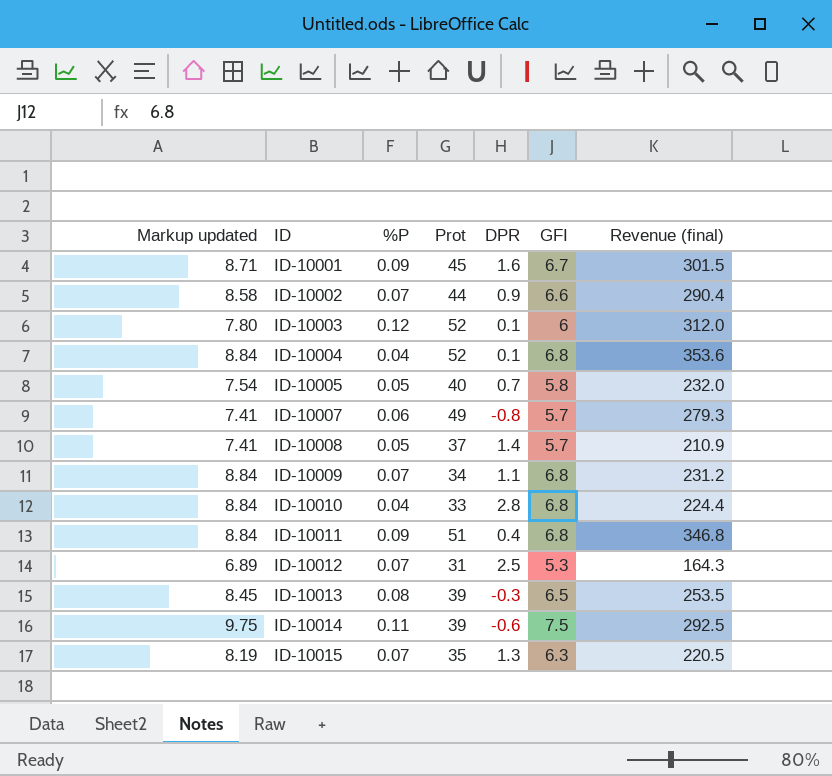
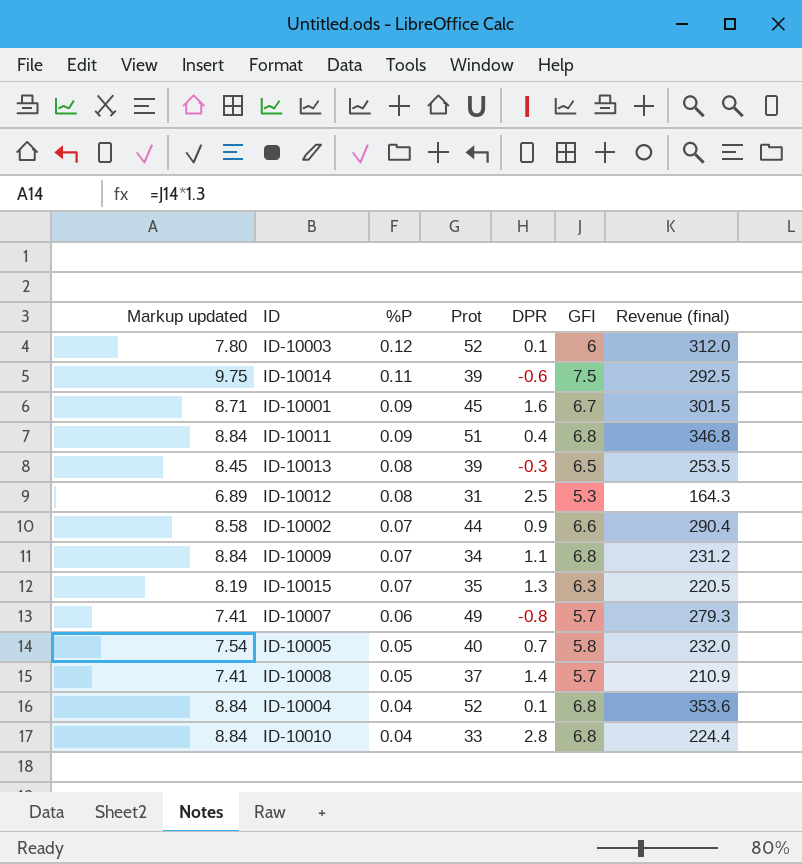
row order: ID ascending -> %P descending
ID-10012 | %P: 0.07 -> 0.08

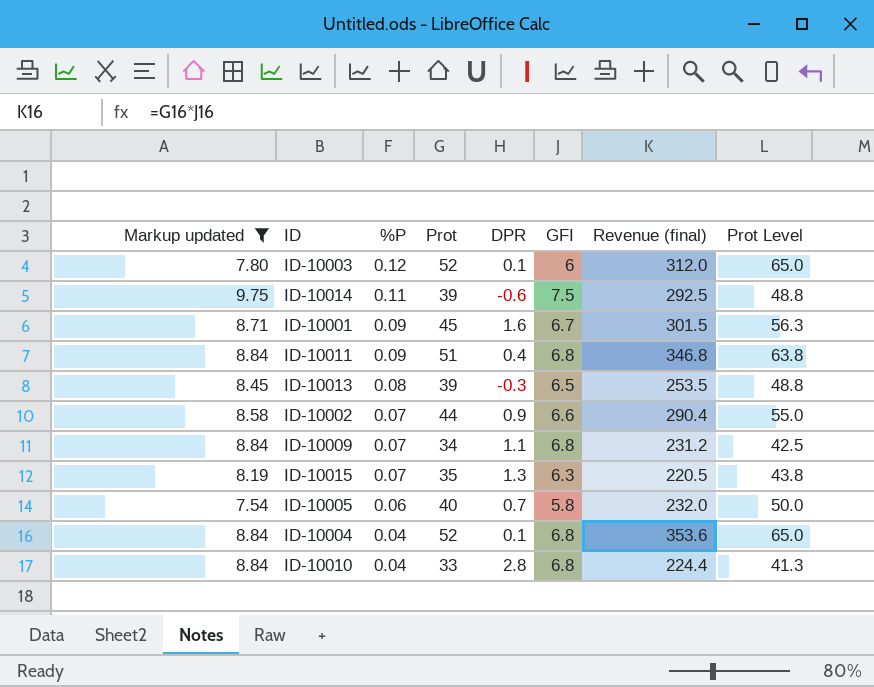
filter: none -> Markup updated >= 7.54
column Prot Level | formula: none -> [Prot] * 1.25
ID-10005 | %P: 0.05 -> 0.06

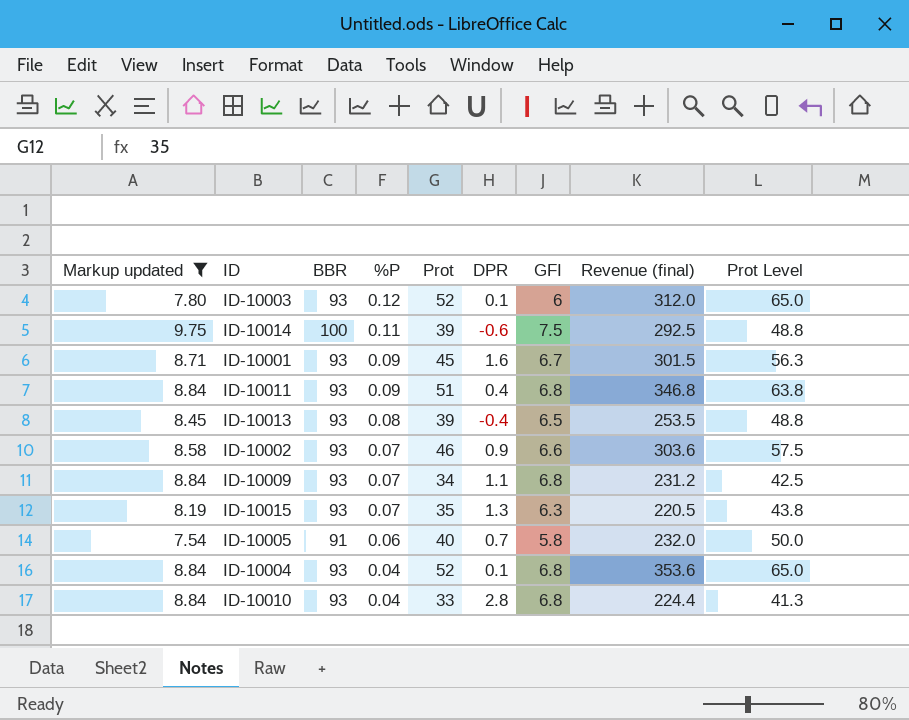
column BBR | position: none -> 3
ID-10013 | DPR: -0.3 -> -0.4
ID-10002 | Prot: 44 -> 46
ID-10002 | Revenue (final): 290.4 -> 303.6
ID-10002 | Prot Level: 55.0 -> 57.5

